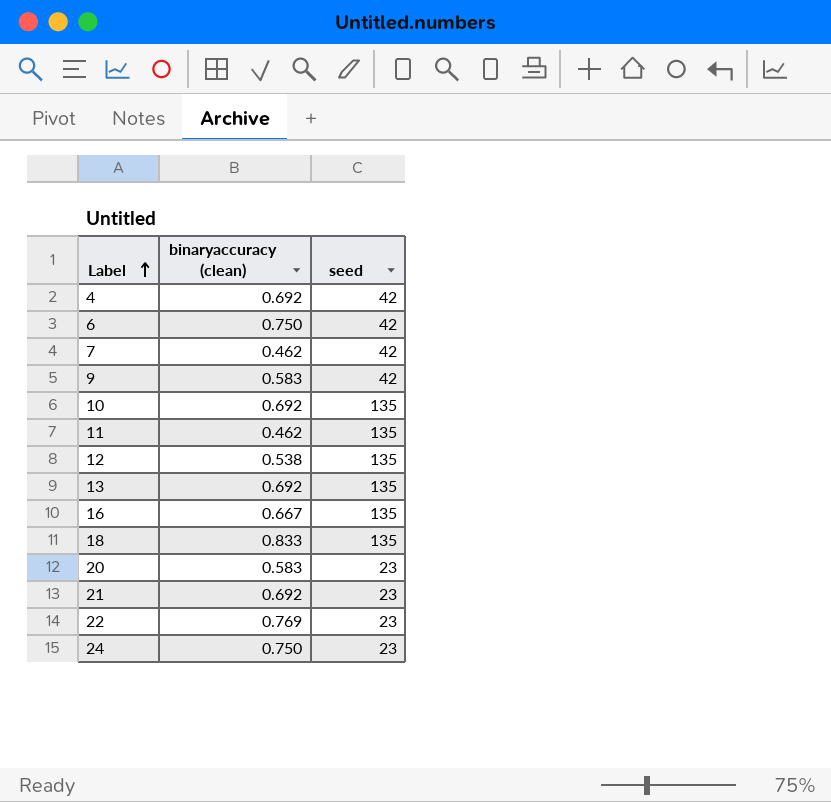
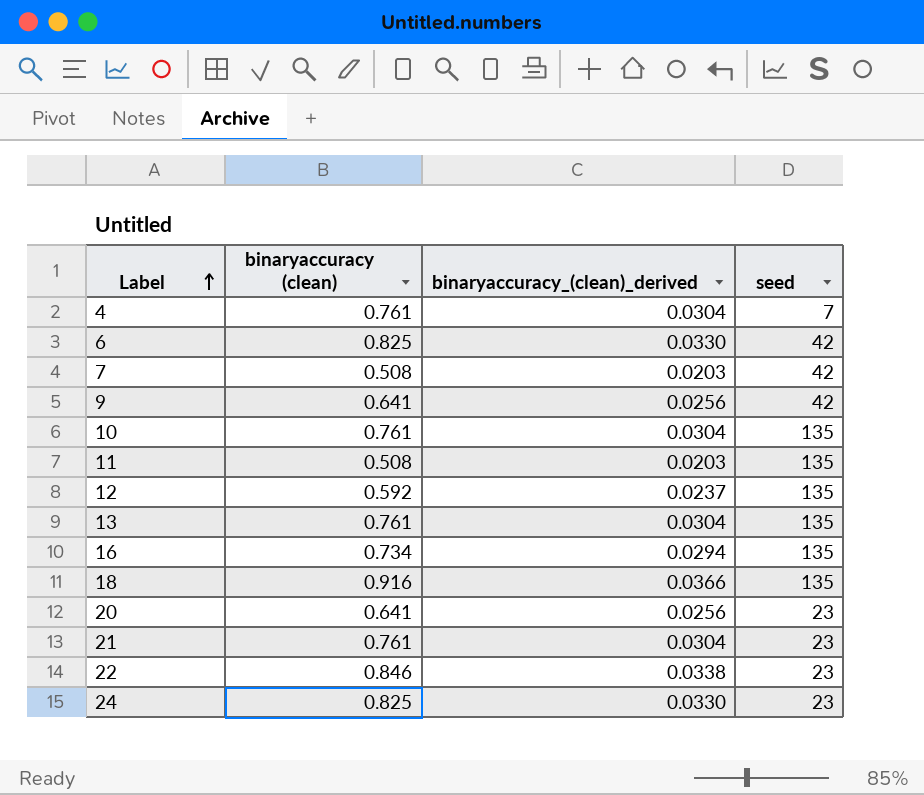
column binaryaccuracy_(clean)_derived | formula: none -> [binaryaccuracy (clean)] * 0.04
4 | binaryaccuracy (clean): 0.692 -> 0.761
4 | seed: 42 -> 7
6 | binaryaccuracy (clean): 0.750 -> 0.825
7 | binaryaccuracy (clean): 0.462 -> 0.508
9 | binaryaccuracy (clean): 0.583 -> 0.641
10 | binaryaccuracy (clean): 0.692 -> 0.761
11 | binaryaccuracy (clean): 0.462 -> 0.508
12 | binaryaccuracy (clean): 0.538 -> 0.592
13 | binaryaccuracy (clean): 0.692 -> 0.761
16 | binaryaccuracy (clean): 0.667 -> 0.734
18 | binaryaccuracy (clean): 0.833 -> 0.916
20 | binaryaccuracy (clean): 0.583 -> 0.641
21 | binaryaccuracy (clean): 0.692 -> 0.761
22 | binaryaccuracy (clean): 0.769 -> 0.846
24 | binaryaccuracy (clean): 0.750 -> 0.825

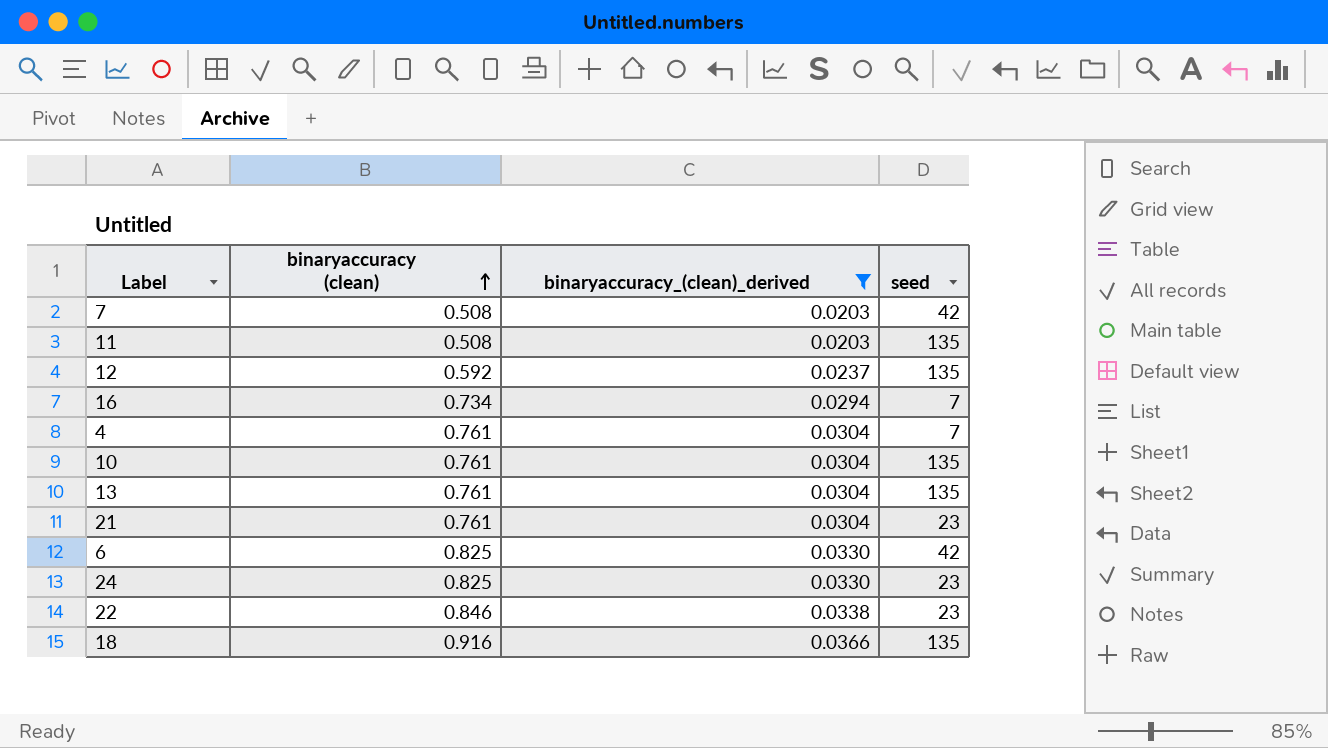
filter: none -> binaryaccuracy_(clean)_derived != 0.0256
row order: Label ascending -> binaryaccuracy (clean) ascending
16 | seed: 135 -> 7

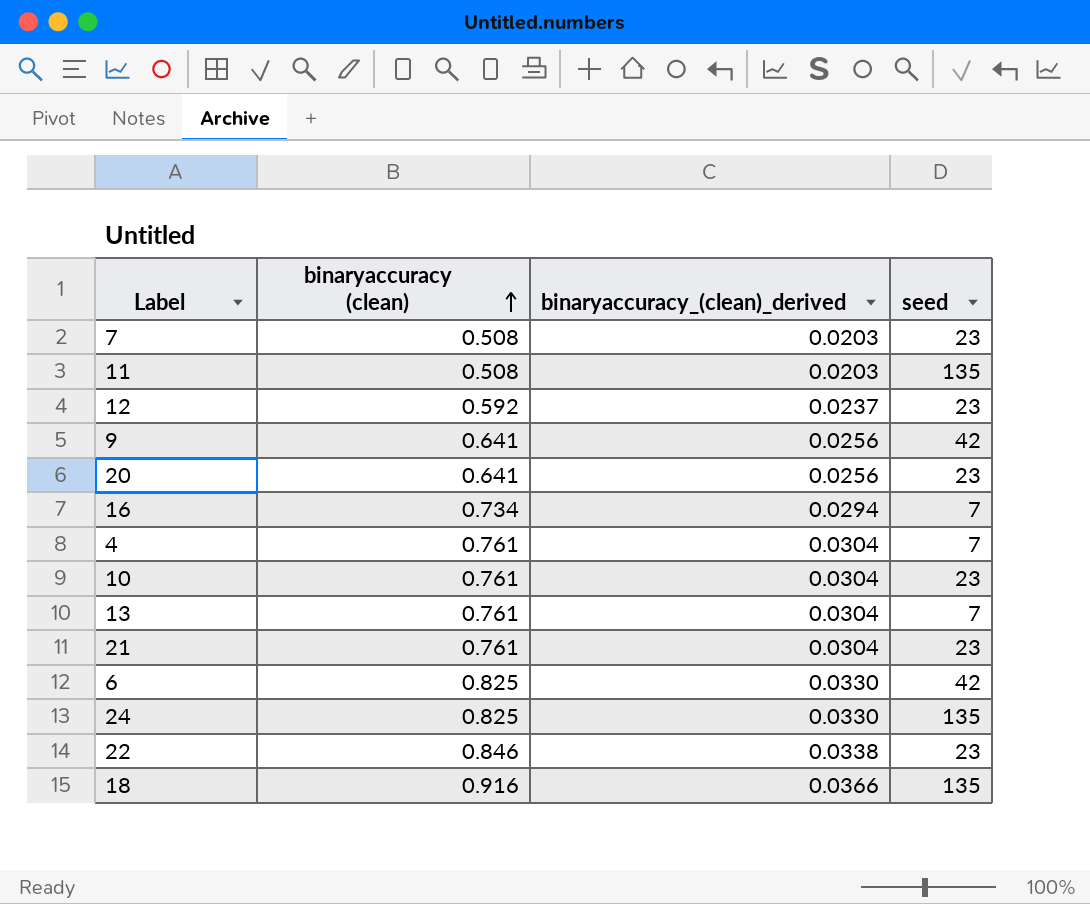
filter: binaryaccuracy_(clean)_derived != 0.0256 -> none
7 | seed: 42 -> 23
12 | seed: 135 -> 23
10 | seed: 135 -> 23
13 | seed: 135 -> 7
24 | seed: 23 -> 135

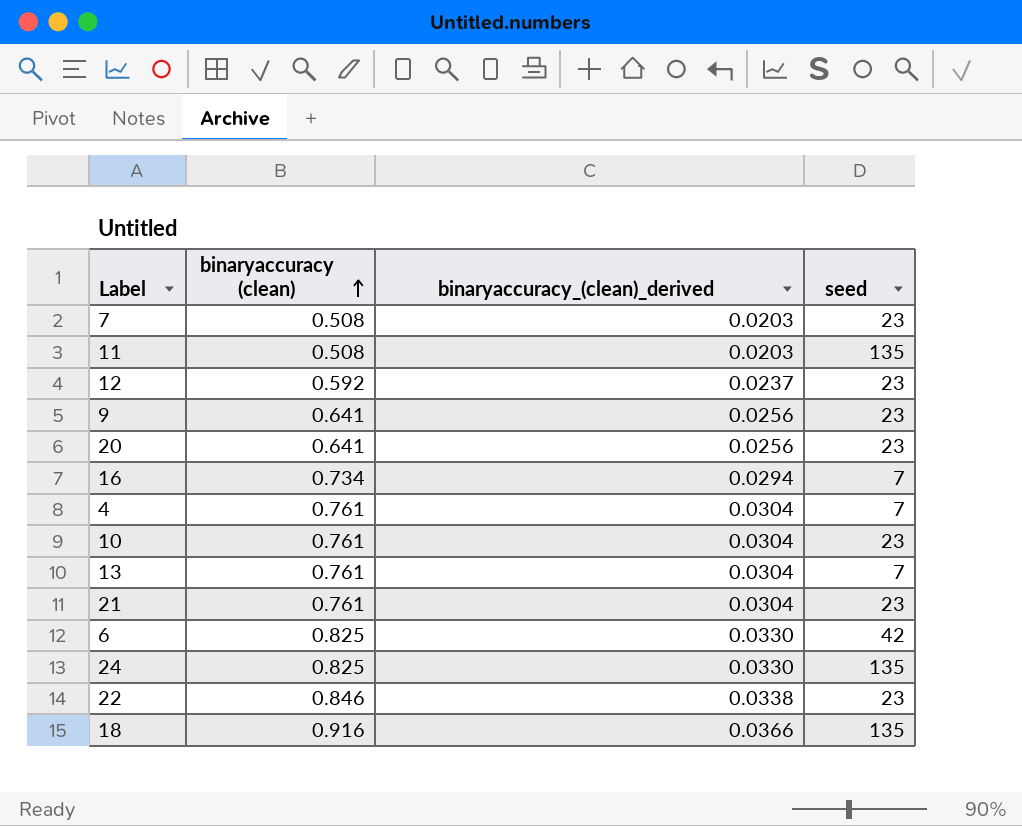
9 | seed: 42 -> 23

